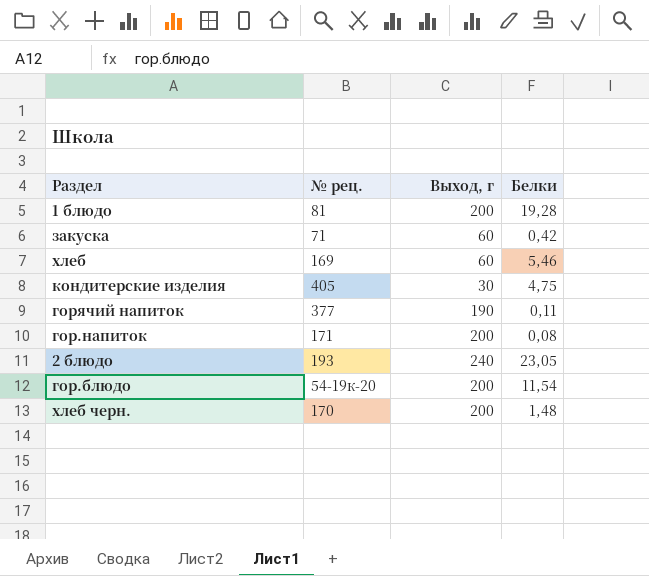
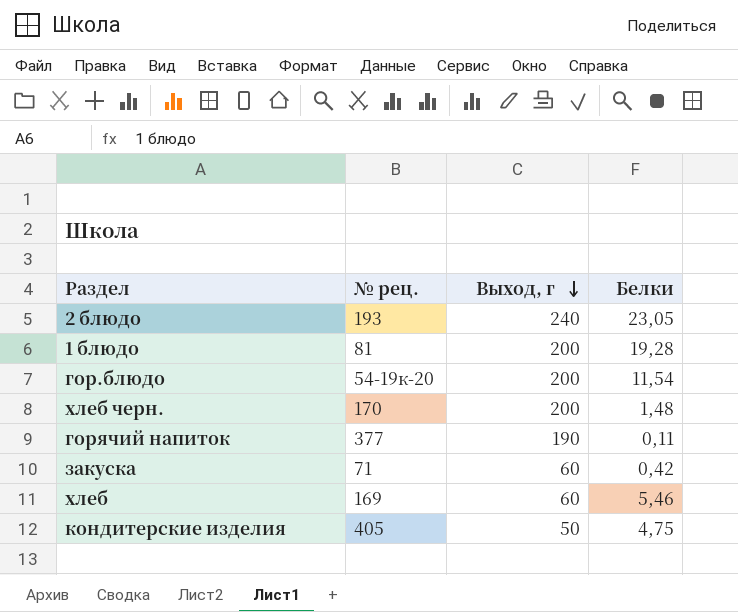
row order: none -> Выход, г descending
row гор.напиток: 171 | 200 | 0,08 -> none
кондитерские изделия | Выход, г: 30 -> 50

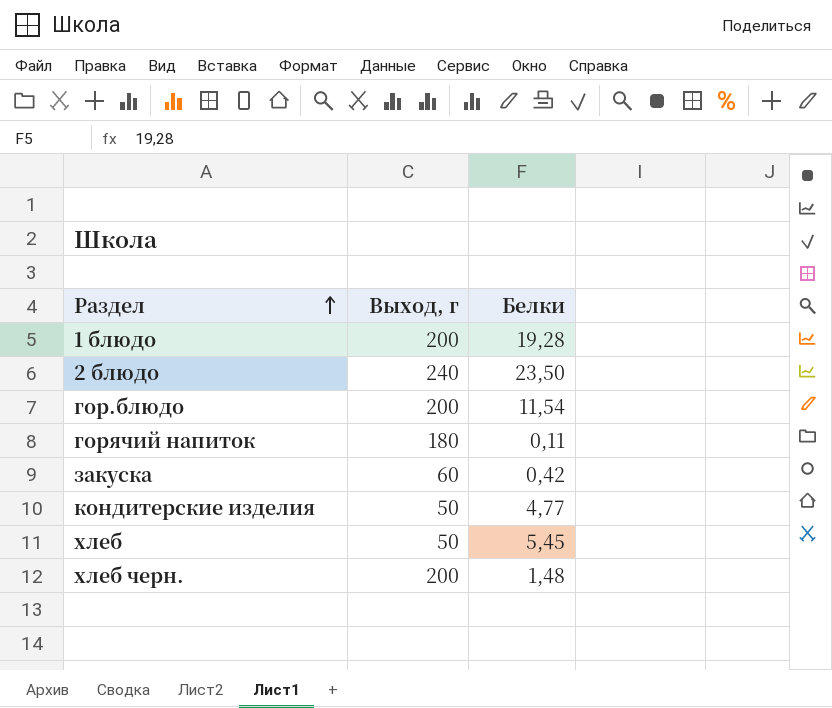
row order: Выход, г descending -> Раздел ascending
column № рец. | position: 2 -> none
2 блюдо | Белки: 23,05 -> 23,50
горячий напиток | Выход, г: 190 -> 180
кондитерские изделия | Белки: 4,75 -> 4,77
хлеб | Выход, г: 60 -> 50
хлеб | Белки: 5,46 -> 5,45

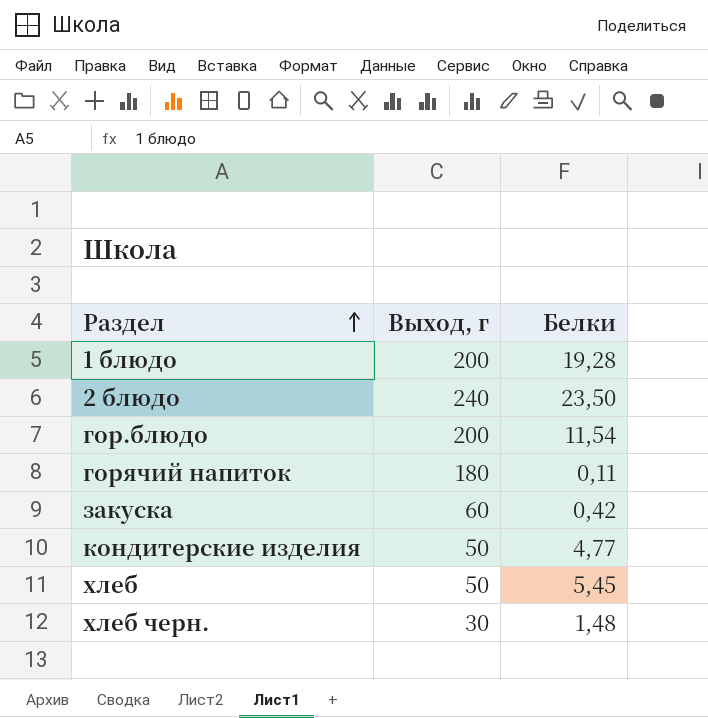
хлеб черн. | Выход, г: 200 -> 30

